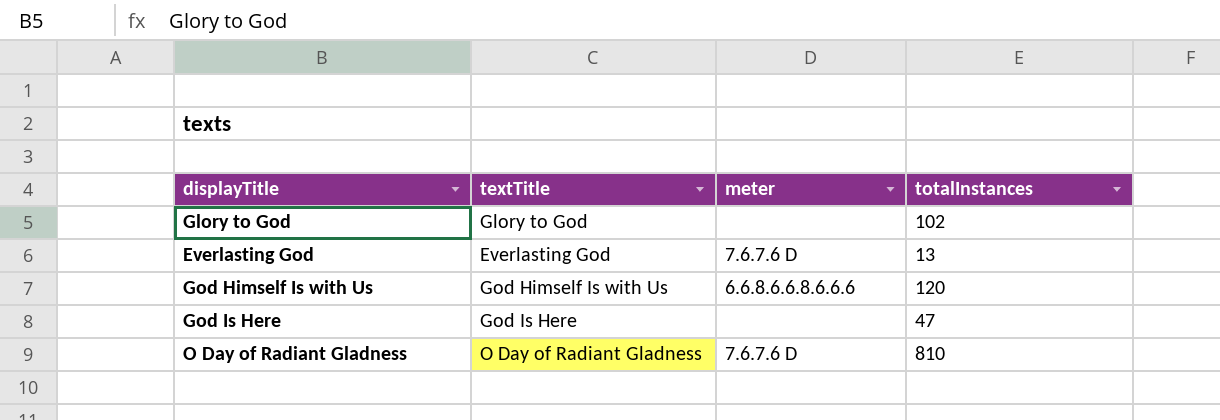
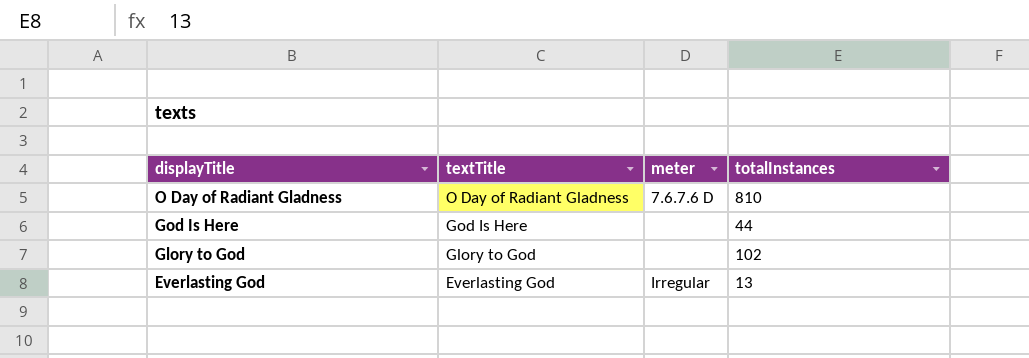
row order: none -> displayTitle descending
row God Himself Is with Us: God Himself Is with Us | 6.6.8.6.6.8.6.6.6 | 120 -> none
God Is Here | totalInstances: 47 -> 44
Everlasting God | meter: 7.6.7.6 D -> Irregular

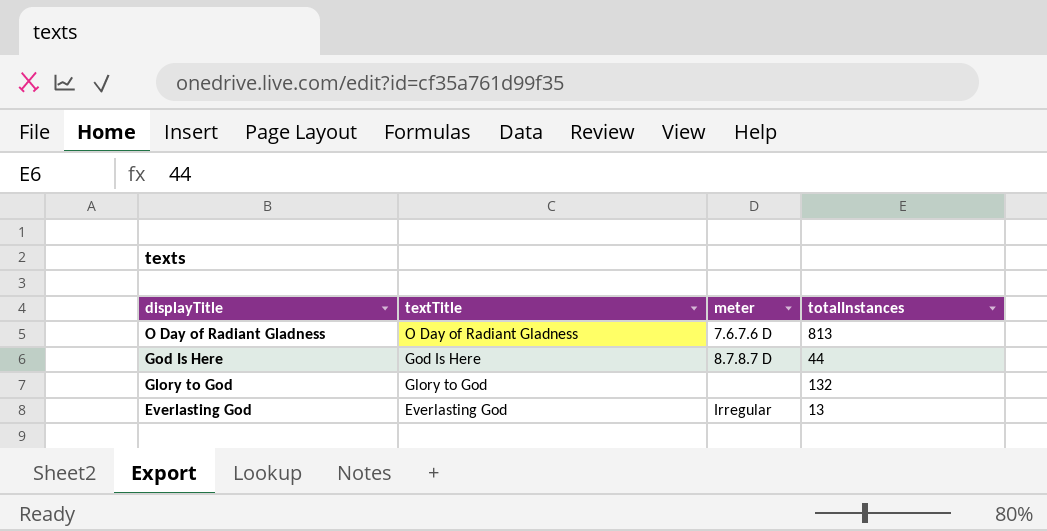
O Day of Radiant Gladness | totalInstances: 810 -> 813
God Is Here | meter: none -> 8.7.8.7 D
Glory to God | totalInstances: 102 -> 132

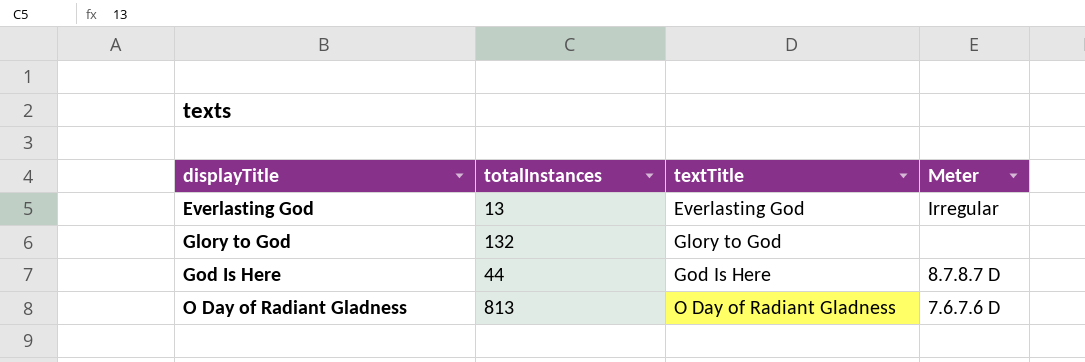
row order: displayTitle descending -> displayTitle ascending
column totalInstances | position: 4 -> 2
column name: meter -> Meter

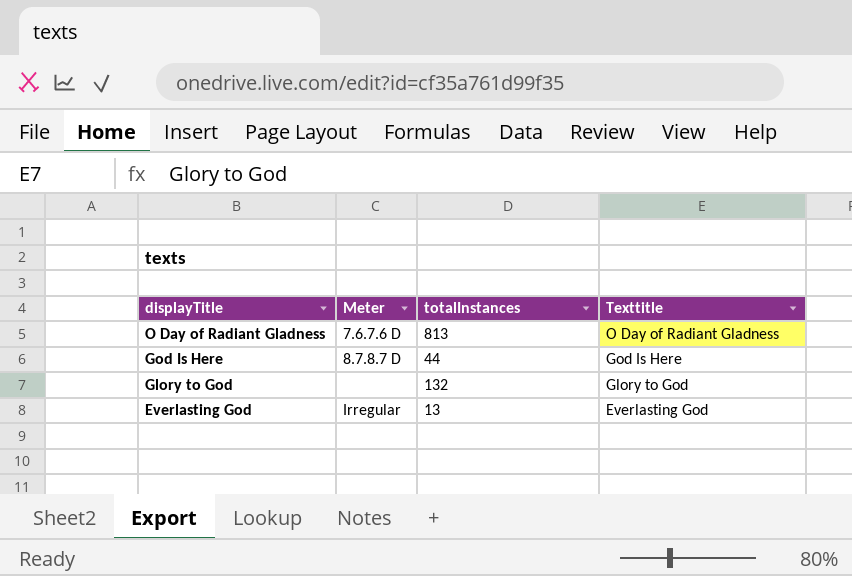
row order: displayTitle ascending -> displayTitle descending
column Meter | position: 4 -> 2
column name: textTitle -> Texttitle

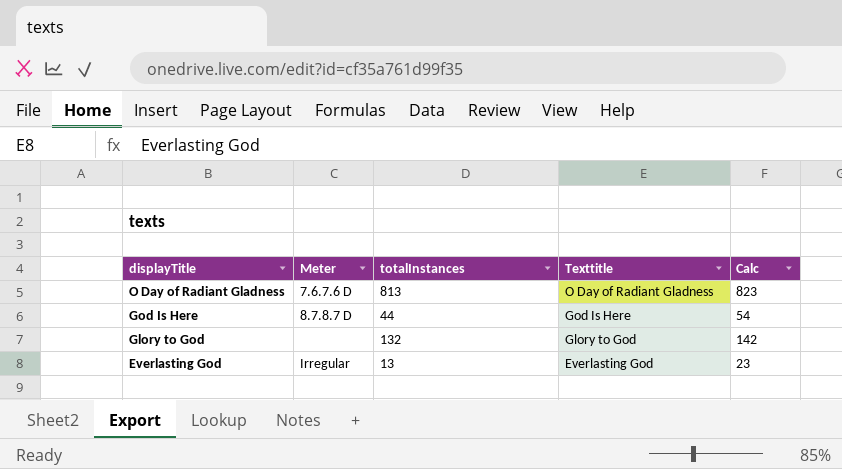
column Calc | formula: none -> [totalInstances] + 10

